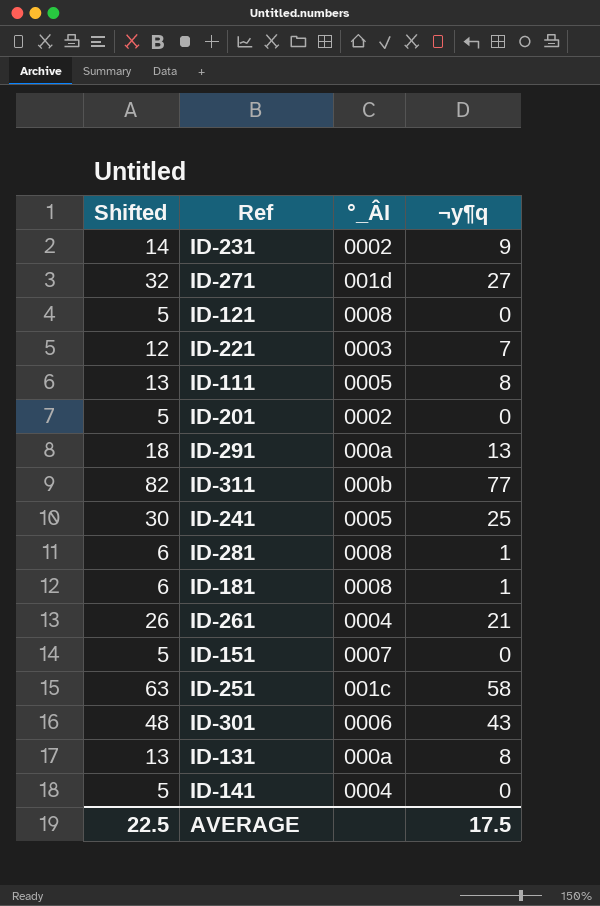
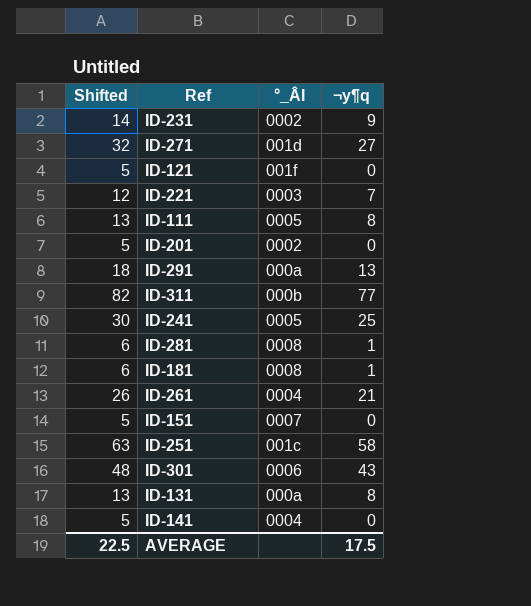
ID-121 | °_ÂI: 0008 -> 001f

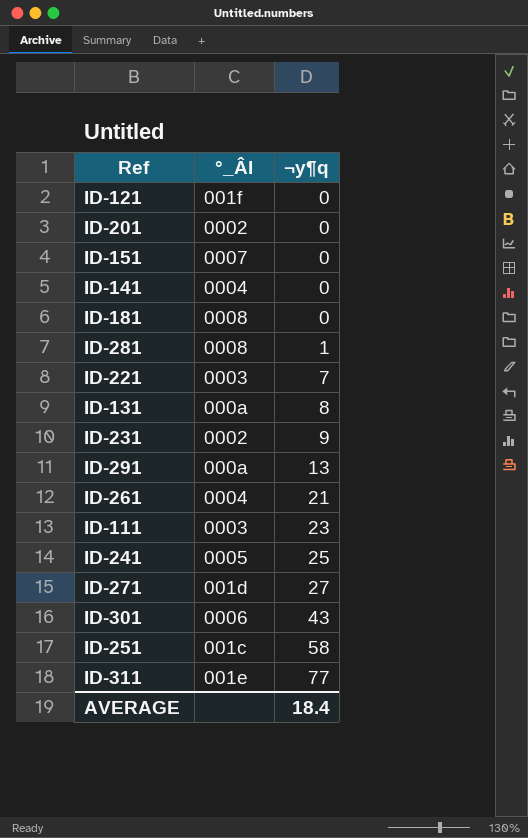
row order: none -> ¬y¶q ascending
column Shifted | formula: [¬y¶q] + 5 -> none
ID-181 | ¬y¶q: 1 -> 0
ID-111 | °_ÂI: 0005 -> 0003
ID-111 | ¬y¶q: 8 -> 23
ID-311 | °_ÂI: 000b -> 001e
AVERAGE | ¬y¶q: 17.5 -> 18.4

